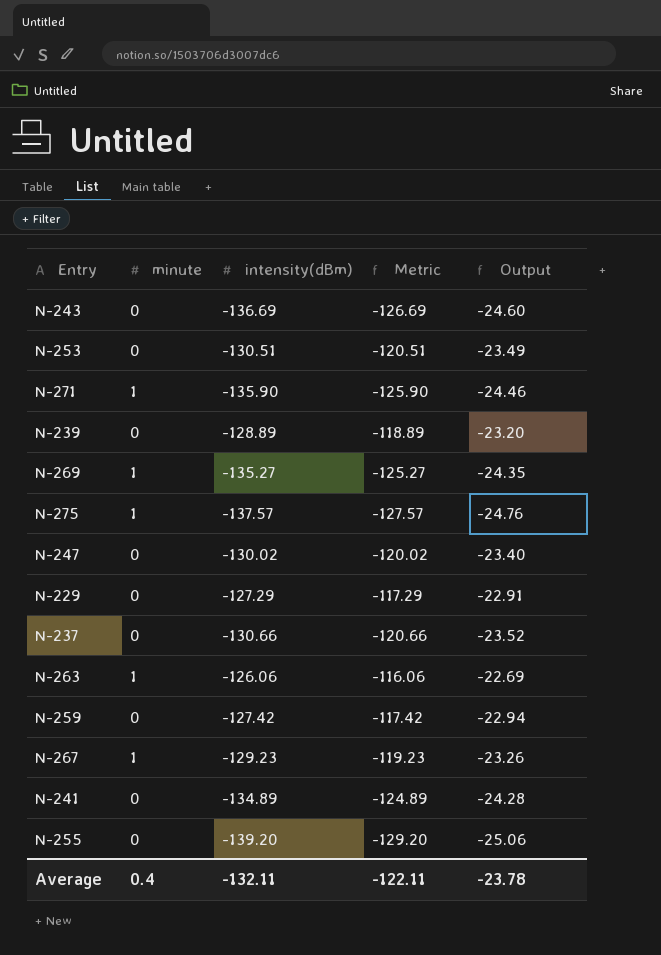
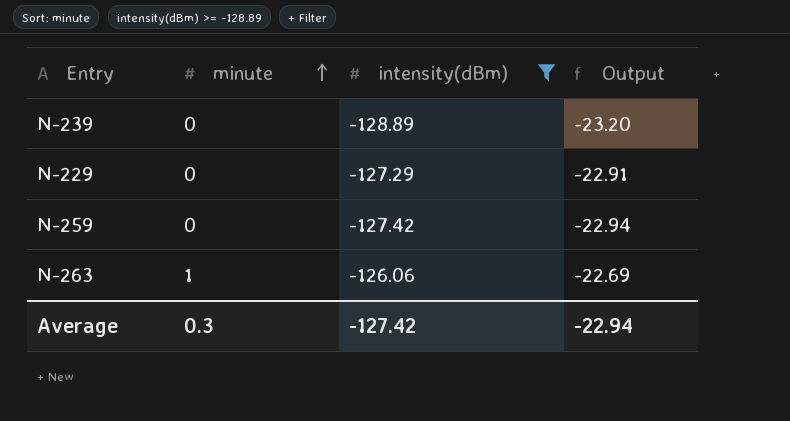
filter: none -> intensity(dBm) >= -128.89
row order: none -> minute ascending
column Metric | formula: [intensity(dBm)] + 10 -> none
Average | minute: 0.4 -> 0.3
Average | intensity(dBm): -132.11 -> -127.42
Average | Output: -23.78 -> -22.94

